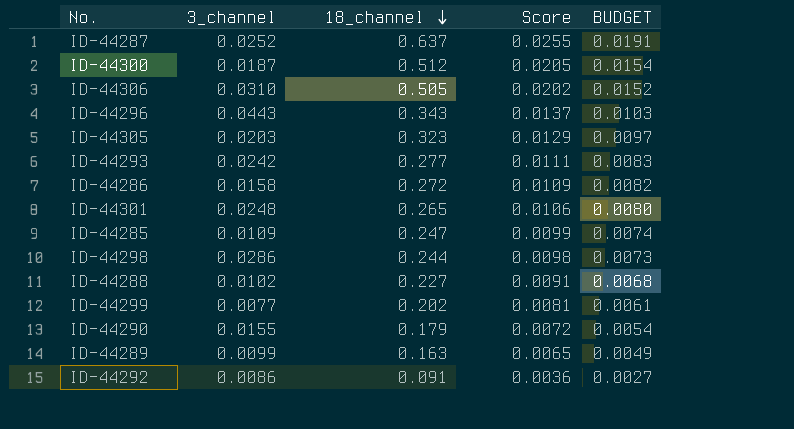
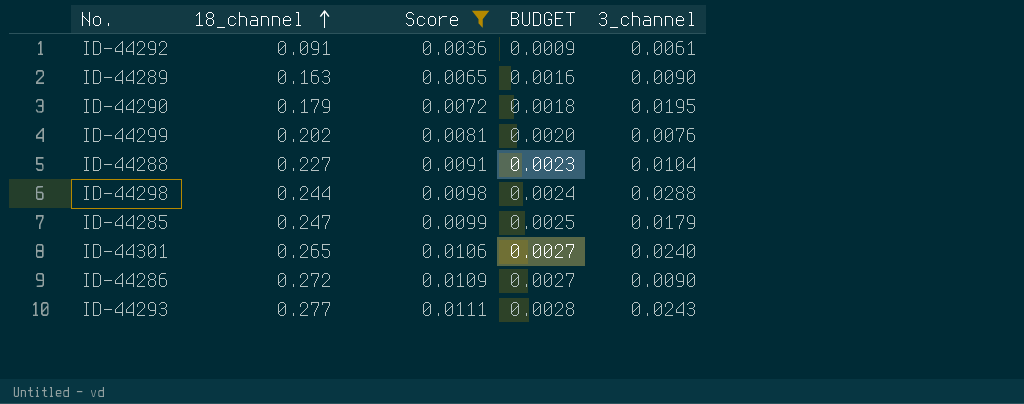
filter: none -> Score <= 0.0111
row order: 18_channel descending -> 18_channel ascending
column BUDGET | formula: [18_channel] * 0.03 -> [18_channel] * 0.01
column 3_channel | position: 2 -> 5
ID-44292 | 3_channel: 0.0086 -> 0.0061
ID-44289 | 3_channel: 0.0099 -> 0.0090
ID-44290 | 3_channel: 0.0155 -> 0.0195
ID-44299 | 3_channel: 0.0077 -> 0.0076
ID-44288 | 3_channel: 0.0102 -> 0.0104
ID-44298 | 3_channel: 0.0286 -> 0.0288
ID-44285 | 3_channel: 0.0109 -> 0.0179
ID-44301 | 3_channel: 0.0248 -> 0.0240
ID-44286 | 3_channel: 0.0158 -> 0.0090
ID-44293 | 3_channel: 0.0242 -> 0.0243

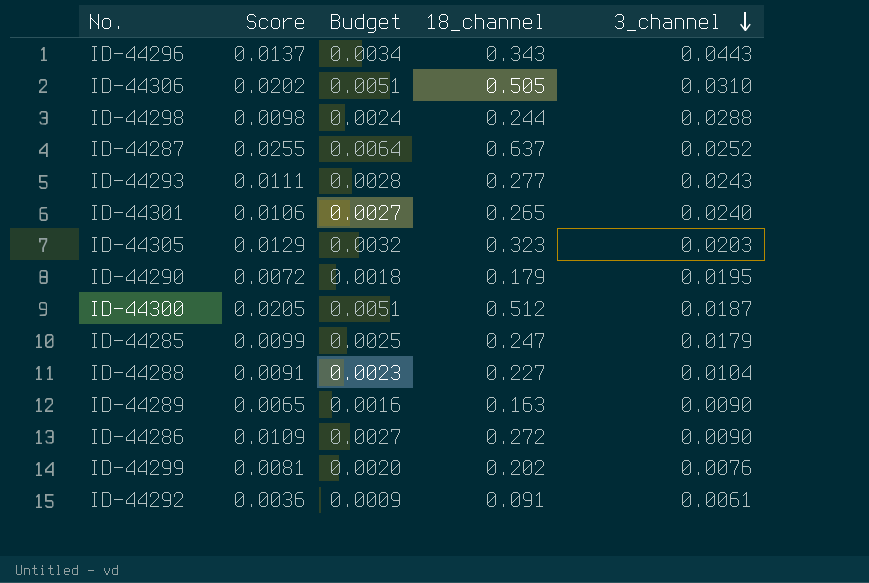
filter: Score <= 0.0111 -> none
row order: 18_channel ascending -> 3_channel descending
column name: BUDGET -> Budget
column 18_channel | position: 2 -> 4

